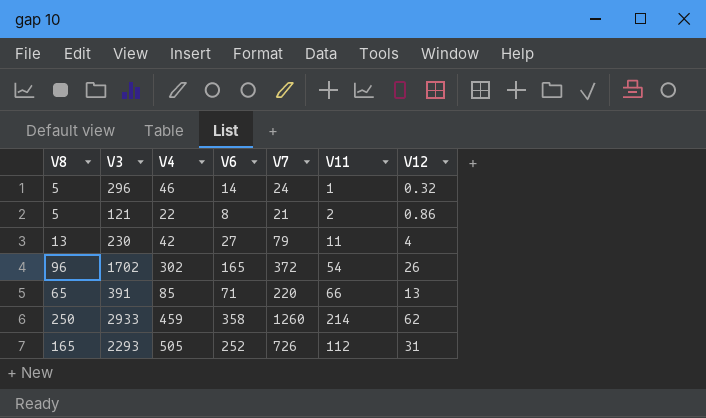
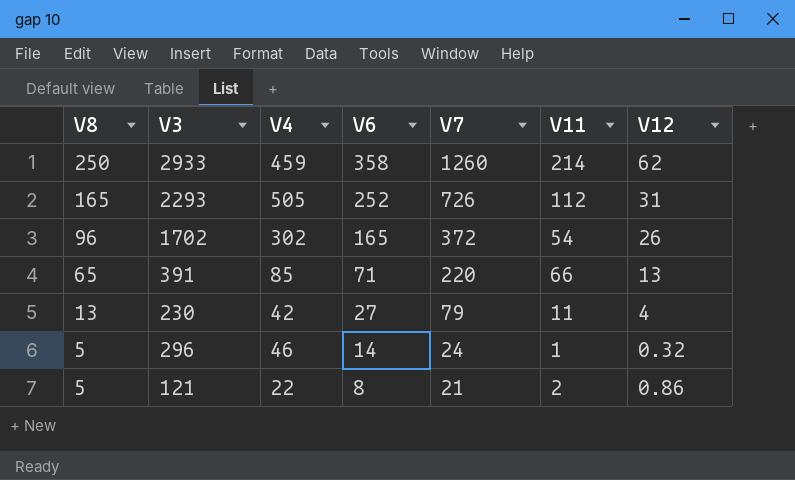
row order: none -> V8 descending

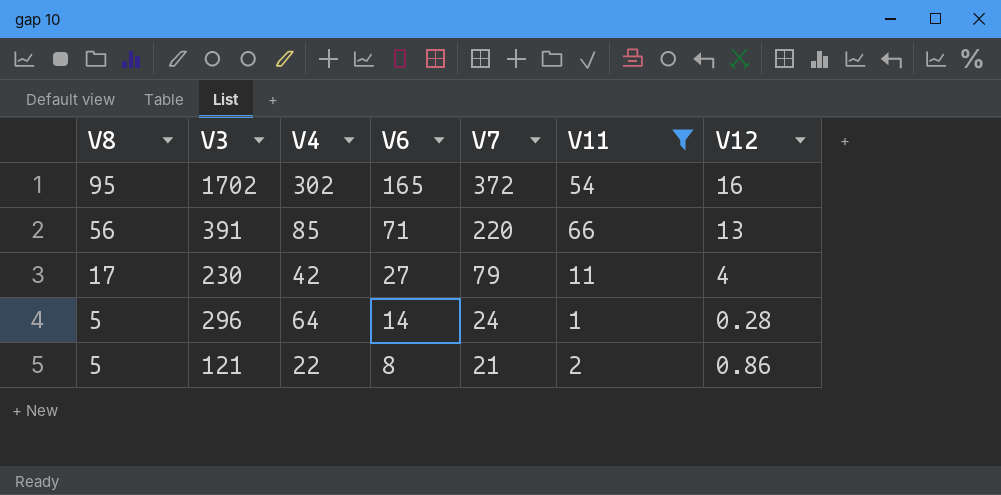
filter: none -> V11 <= 66
1702 | V8: 96 -> 95
1702 | V12: 26 -> 16
391 | V8: 65 -> 56
230 | V8: 13 -> 17
296 | V4: 46 -> 64
296 | V12: 0.32 -> 0.28

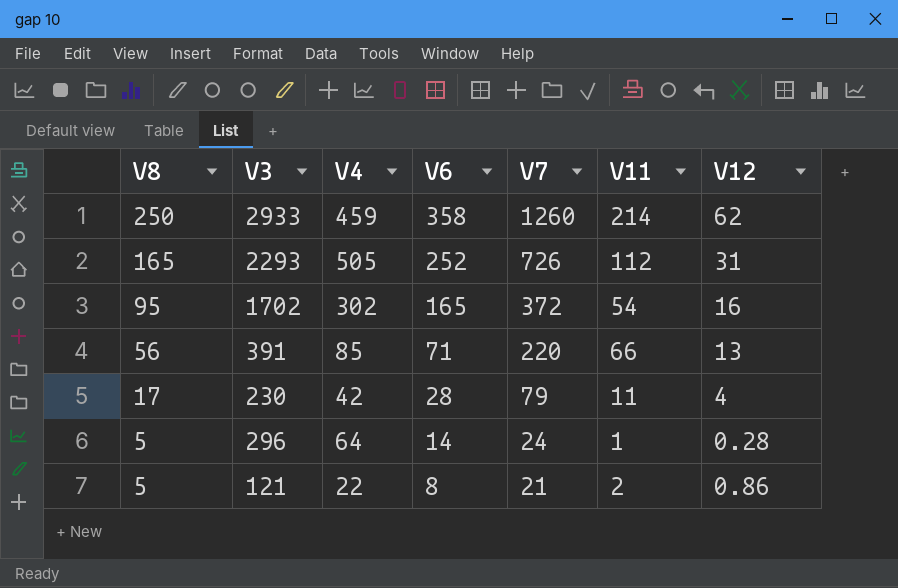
filter: V11 <= 66 -> none
230 | V6: 27 -> 28

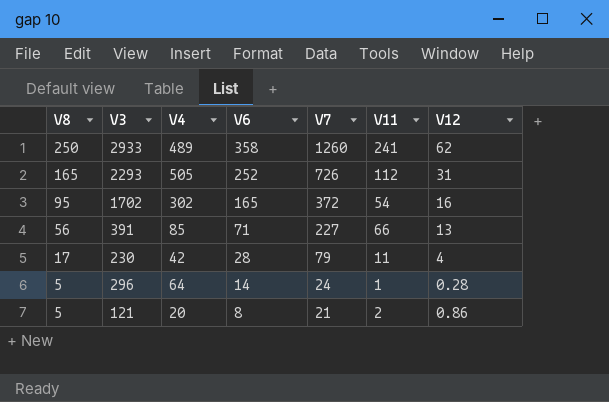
2933 | V4: 459 -> 489
2933 | V11: 214 -> 241
391 | V7: 220 -> 227
121 | V4: 22 -> 20

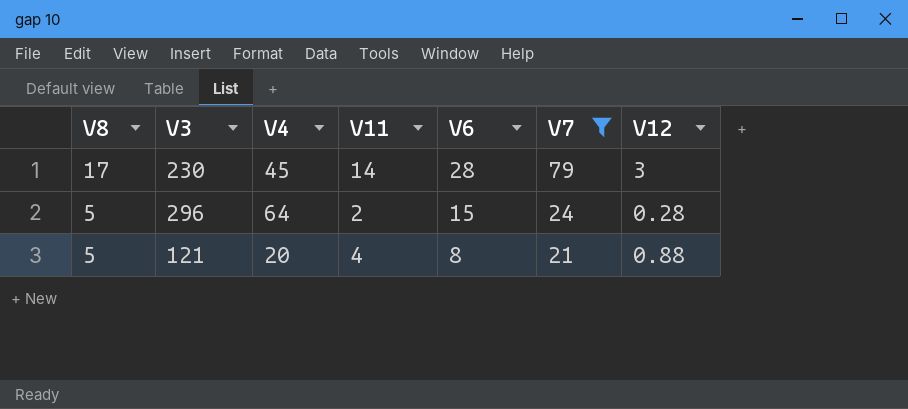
filter: none -> V7 <= 79
column V11 | position: 6 -> 4
230 | V4: 42 -> 45
230 | V11: 11 -> 14
230 | V12: 4 -> 3
296 | V11: 1 -> 2
296 | V6: 14 -> 15
121 | V11: 2 -> 4
121 | V12: 0.86 -> 0.88

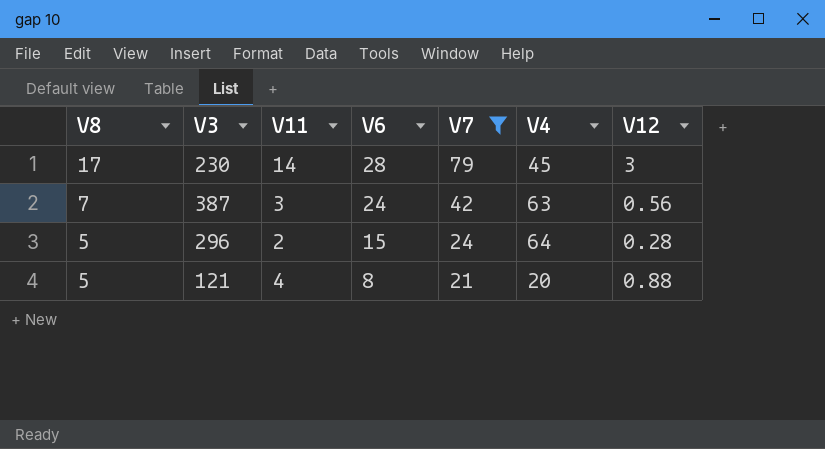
column V4 | position: 3 -> 6
row 387: none -> 7 | 3 | 24 | 42 | 63 | 0.56

